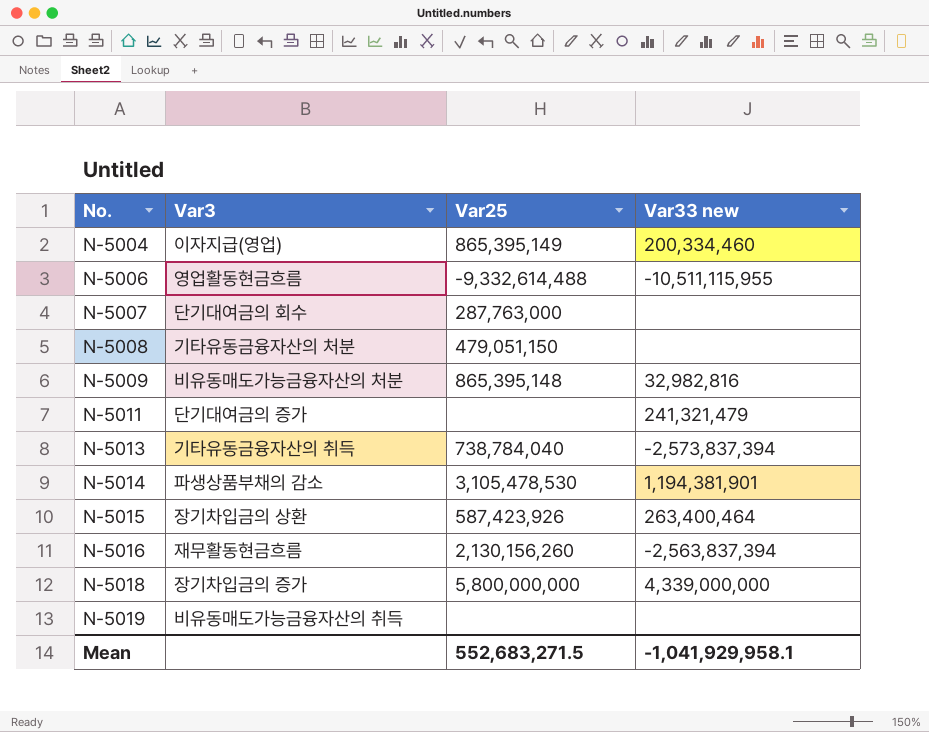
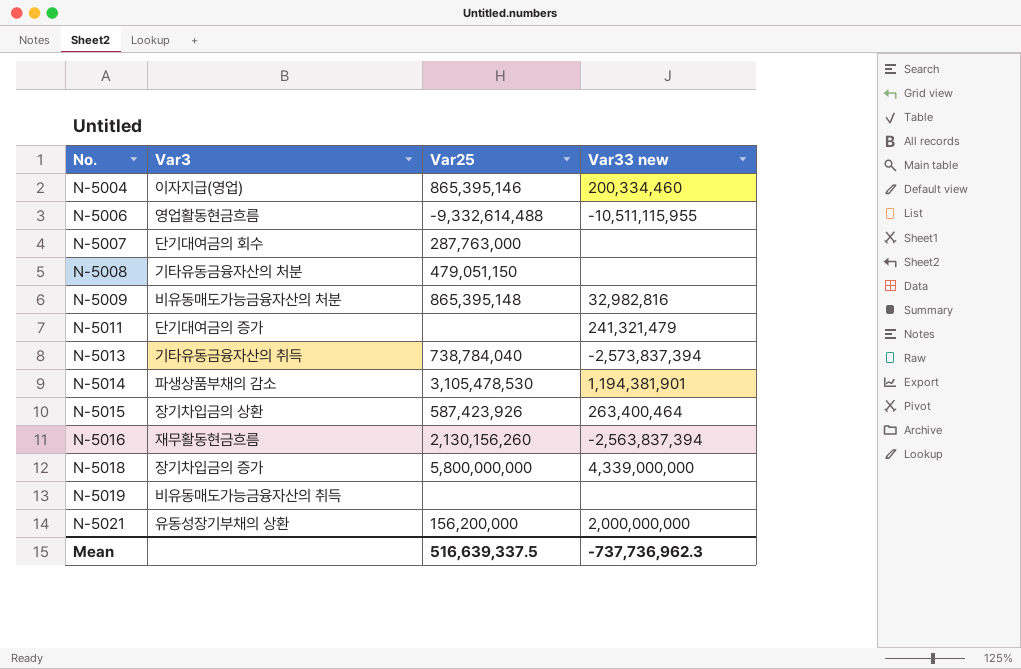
N-5004 | Var25: 865,395,149 -> 865,395,146
row N-5021: none -> 유동성장기부채의 상환 | 156,200,000 | 2,000,000,000
Mean | Var25: 552,683,271.5 -> 516,639,337.5
Mean | Var33 new: -1,041,929,958.1 -> -737,736,962.3

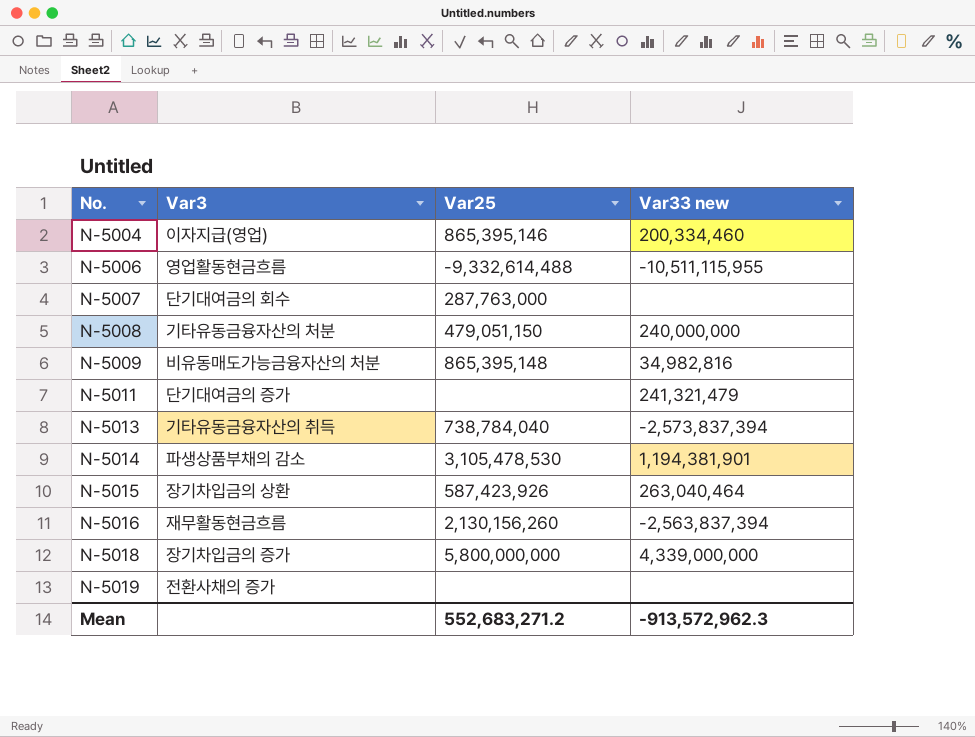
row N-5021: 유동성장기부채의 상환 | 156,200,000 | 2,000,000,000 -> none
N-5008 | Var33 new: none -> 240,000,000
N-5009 | Var33 new: 32,982,816 -> 34,982,816
N-5015 | Var33 new: 263,400,464 -> 263,040,464
N-5019 | Var3: 비유동매도가능금융자산의 취득 -> 전환사채의 증가
Mean | Var25: 516,639,337.5 -> 552,683,271.2
Mean | Var33 new: -737,736,962.3 -> -913,572,962.3

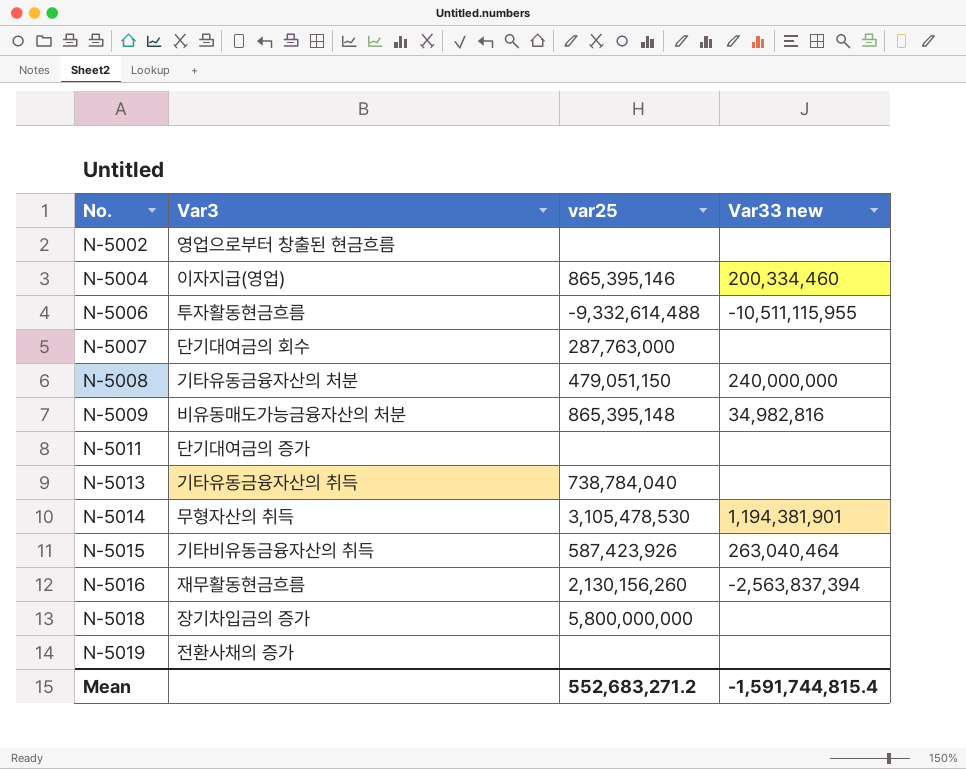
column name: Var25 -> var25
row N-5002: none -> 영업으로부터 창출된 현금흐름 | none | none
N-5006 | Var3: 영업활동현금흐름 -> 투자활동현금흐름
N-5011 | Var33 new: 241,321,479 -> none
N-5013 | Var33 new: -2,573,837,394 -> none
N-5014 | Var3: 파생상품부채의 감소 -> 무형자산의 취득
N-5015 | Var3: 장기차입금의 상환 -> 기타비유동금융자산의 취득
N-5018 | Var33 new: 4,339,000,000 -> none
Mean | Var33 new: -913,572,962.3 -> -1,591,744,815.4

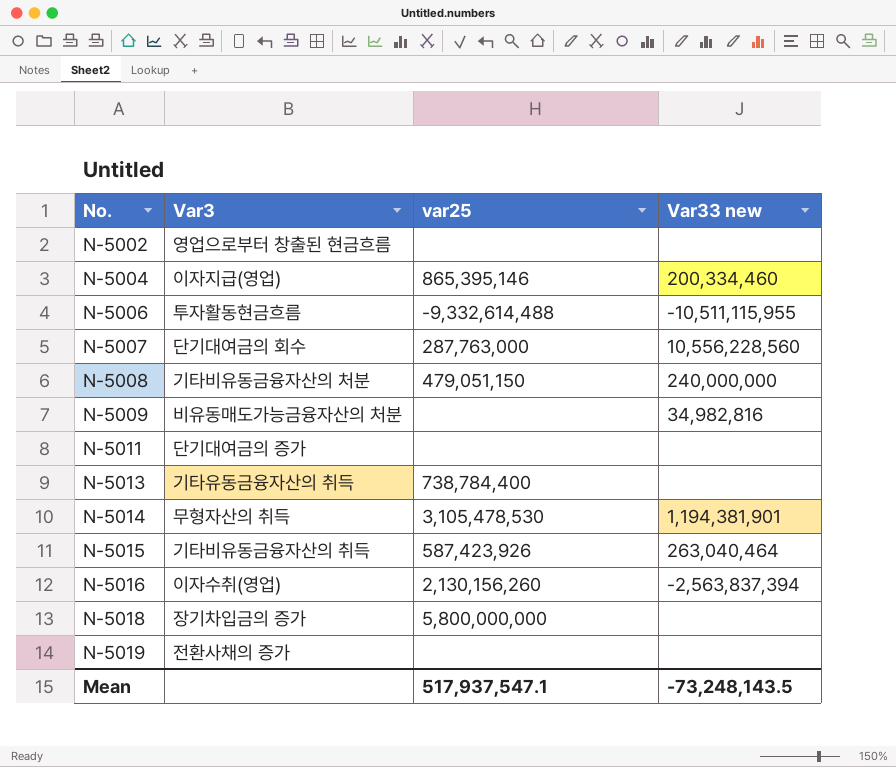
N-5007 | Var33 new: none -> 10,556,228,560
N-5008 | Var3: 기타유동금융자산의 처분 -> 기타비유동금융자산의 처분
N-5009 | var25: 865,395,148 -> none
N-5013 | var25: 738,784,040 -> 738,784,400
N-5016 | Var3: 재무활동현금흐름 -> 이자수취(영업)
Mean | var25: 552,683,271.2 -> 517,937,547.1
Mean | Var33 new: -1,591,744,815.4 -> -73,248,143.5

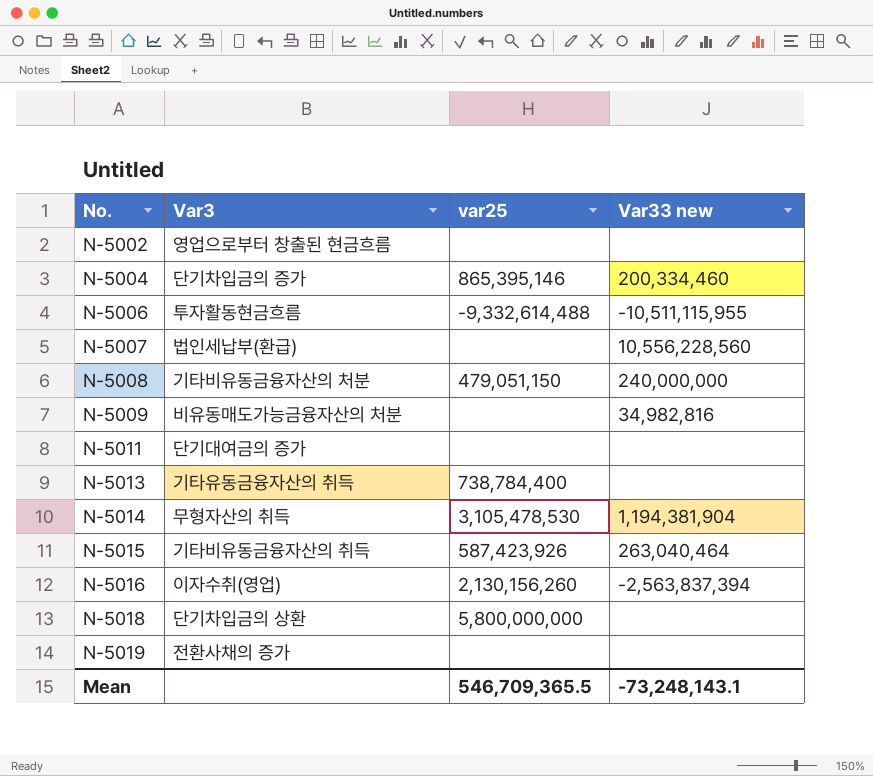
N-5004 | Var3: 이자지급(영업) -> 단기차입금의 증가
N-5007 | Var3: 단기대여금의 회수 -> 법인세납부(환급)
N-5007 | var25: 287,763,000 -> none
N-5014 | Var33 new: 1,194,381,901 -> 1,194,381,904
N-5018 | Var3: 장기차입금의 증가 -> 단기차입금의 상환
Mean | var25: 517,937,547.1 -> 546,709,365.5
Mean | Var33 new: -73,248,143.5 -> -73,248,143.1

